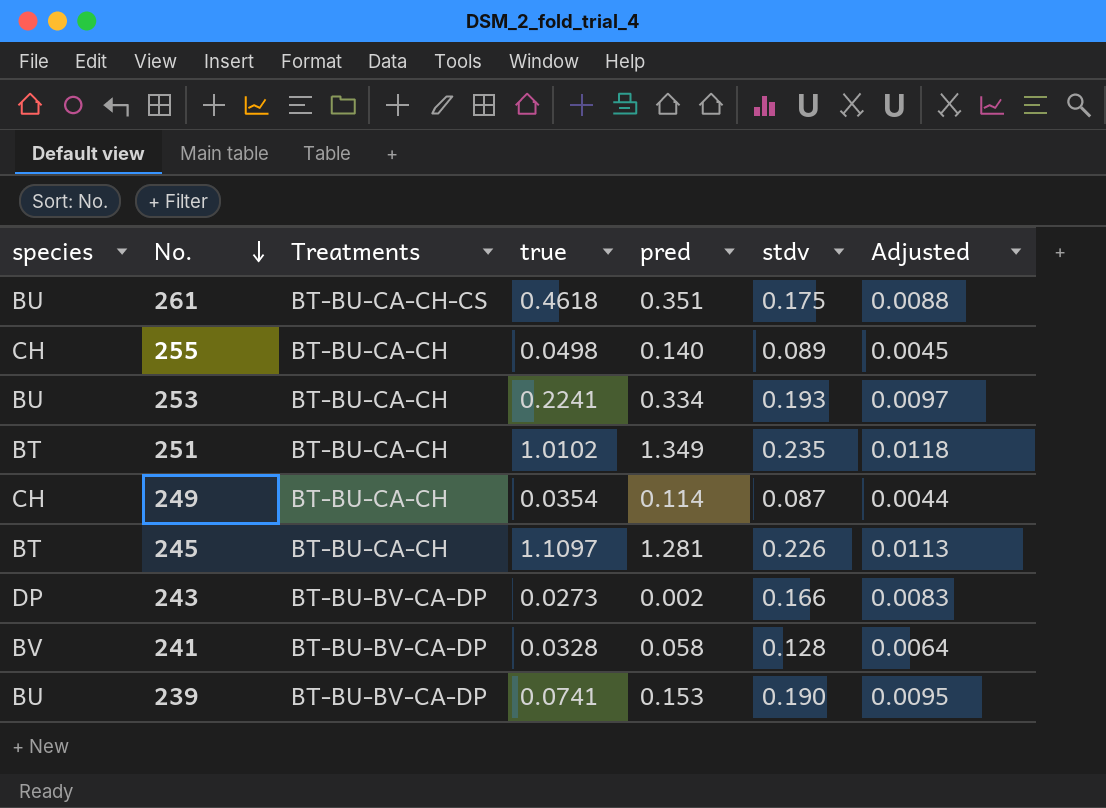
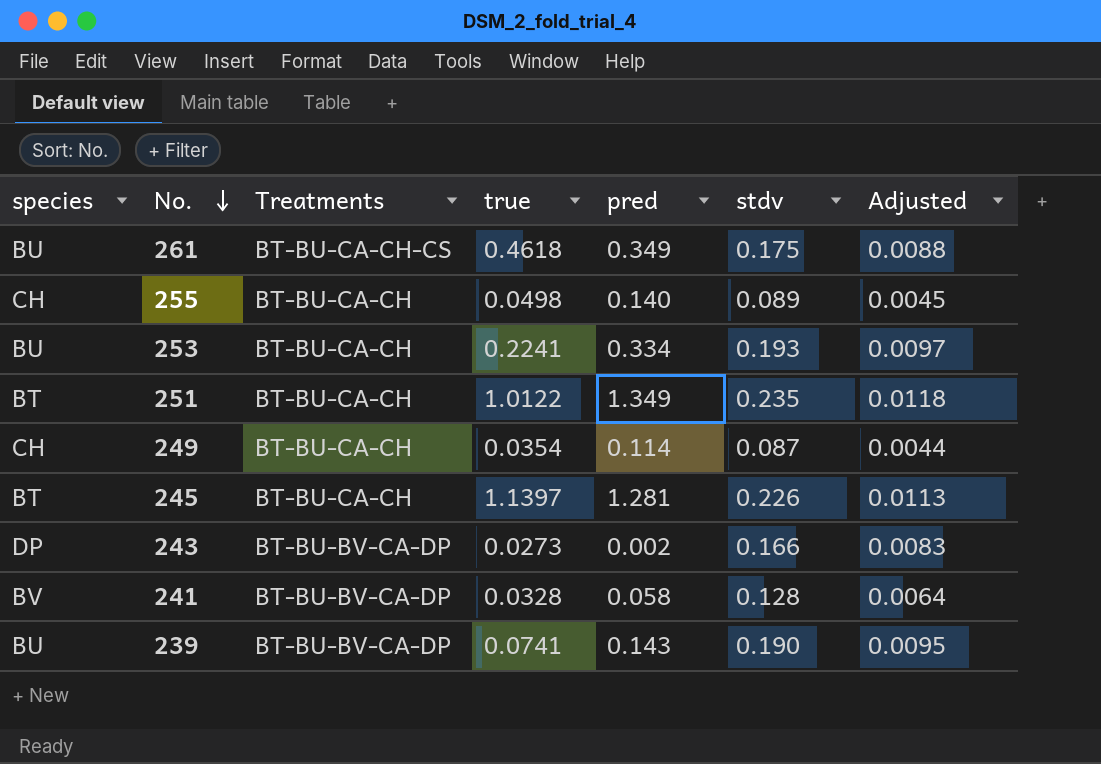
261 | pred: 0.351 -> 0.349
251 | true: 1.0102 -> 1.0122
245 | true: 1.1097 -> 1.1397
239 | pred: 0.153 -> 0.143

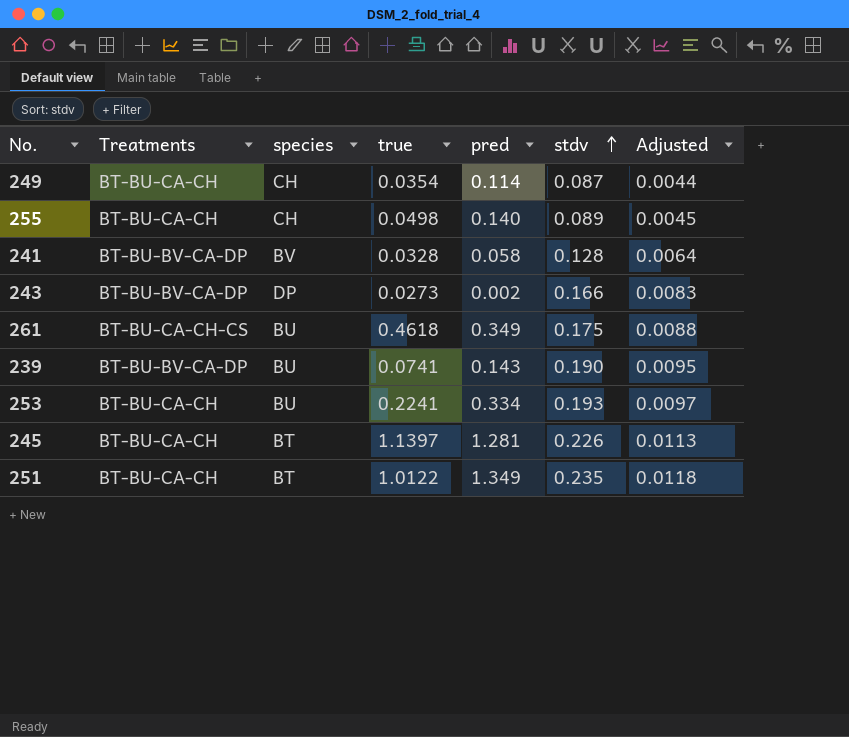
row order: No. descending -> stdv ascending
column species | position: 1 -> 3

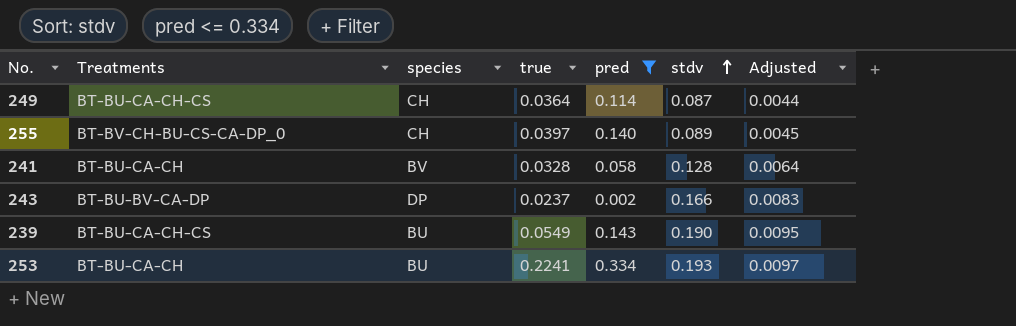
filter: none -> pred <= 0.334
249 | Treatments: BT-BU-CA-CH -> BT-BU-CA-CH-CS
249 | true: 0.0354 -> 0.0364
255 | Treatments: BT-BU-CA-CH -> BT-BV-CH-BU-CS-CA-DP_0
255 | true: 0.0498 -> 0.0397
241 | Treatments: BT-BU-BV-CA-DP -> BT-BU-CA-CH
243 | true: 0.0273 -> 0.0237
239 | Treatments: BT-BU-BV-CA-DP -> BT-BU-CA-CH-CS
239 | true: 0.0741 -> 0.0549

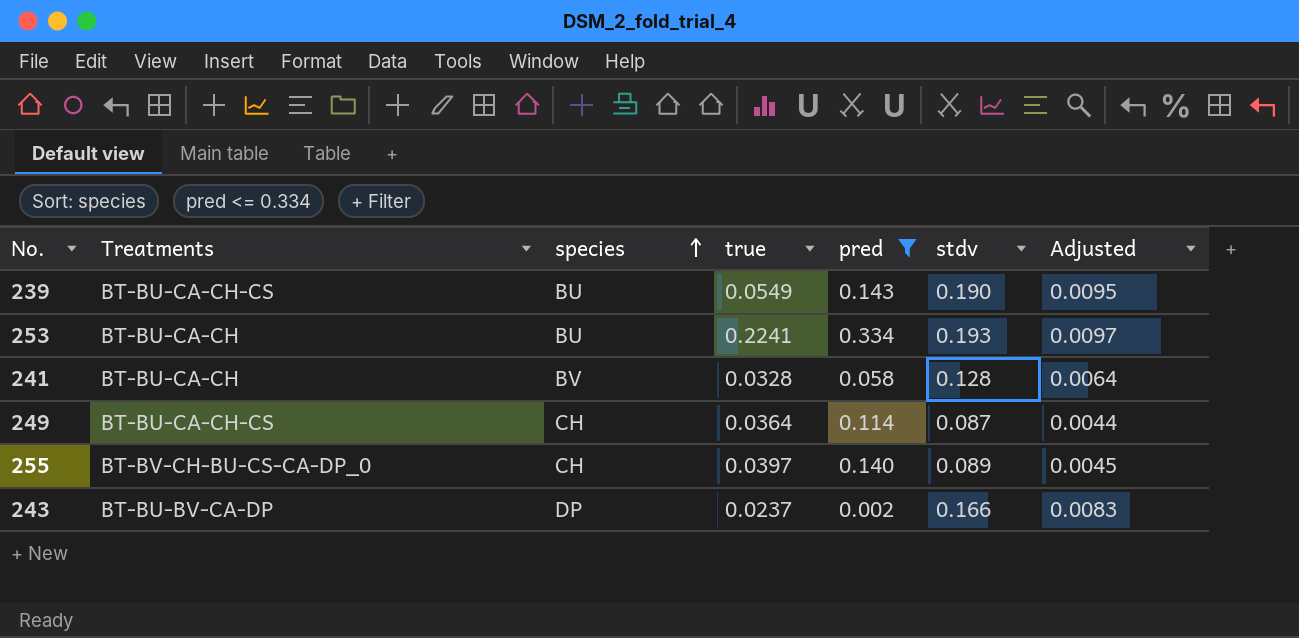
row order: stdv ascending -> species ascending

